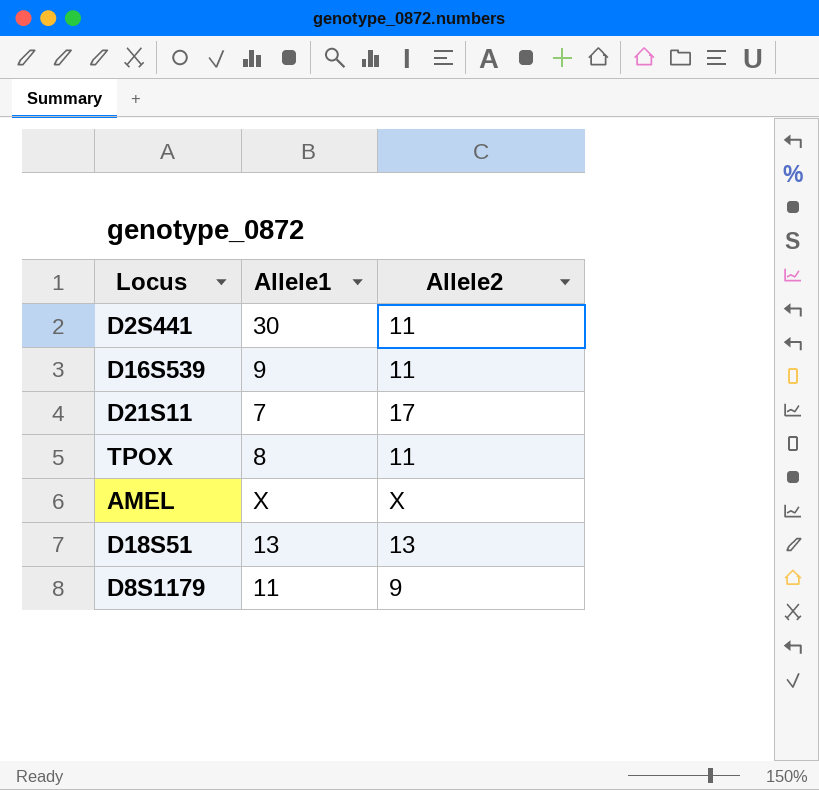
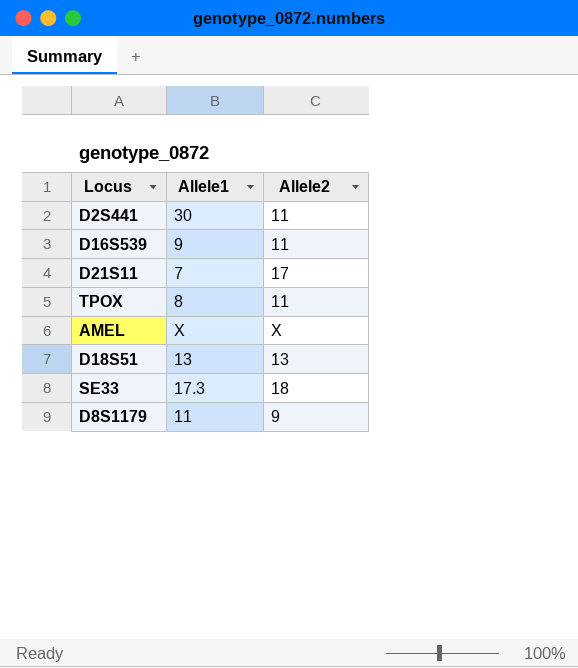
row SE33: none -> 17.3 | 18

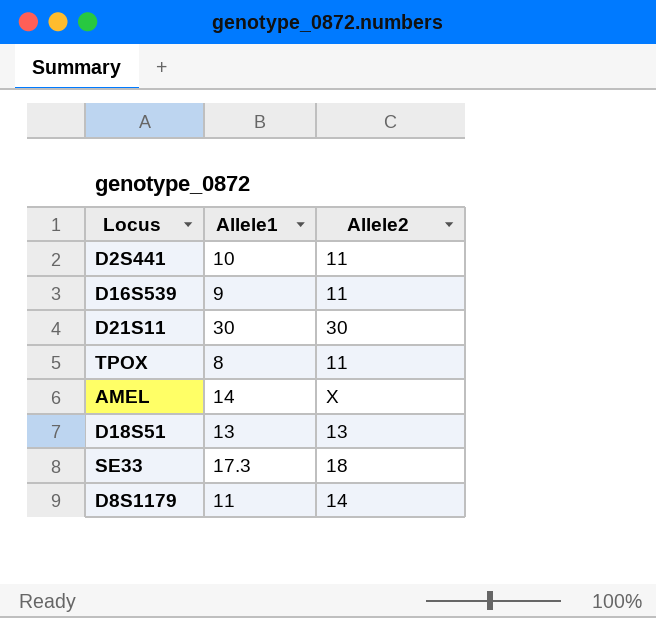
D2S441 | Allele1: 30 -> 10
D21S11 | Allele1: 7 -> 30
D21S11 | Allele2: 17 -> 30
AMEL | Allele1: X -> 14
D8S1179 | Allele2: 9 -> 14

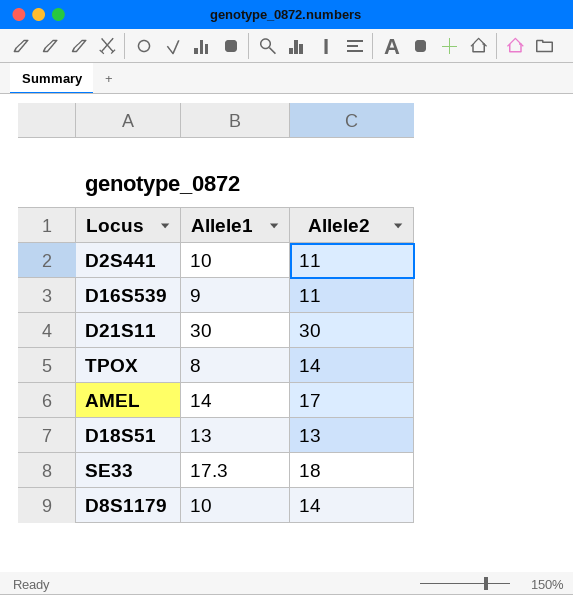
TPOX | Allele2: 11 -> 14
AMEL | Allele2: X -> 17
D8S1179 | Allele1: 11 -> 10

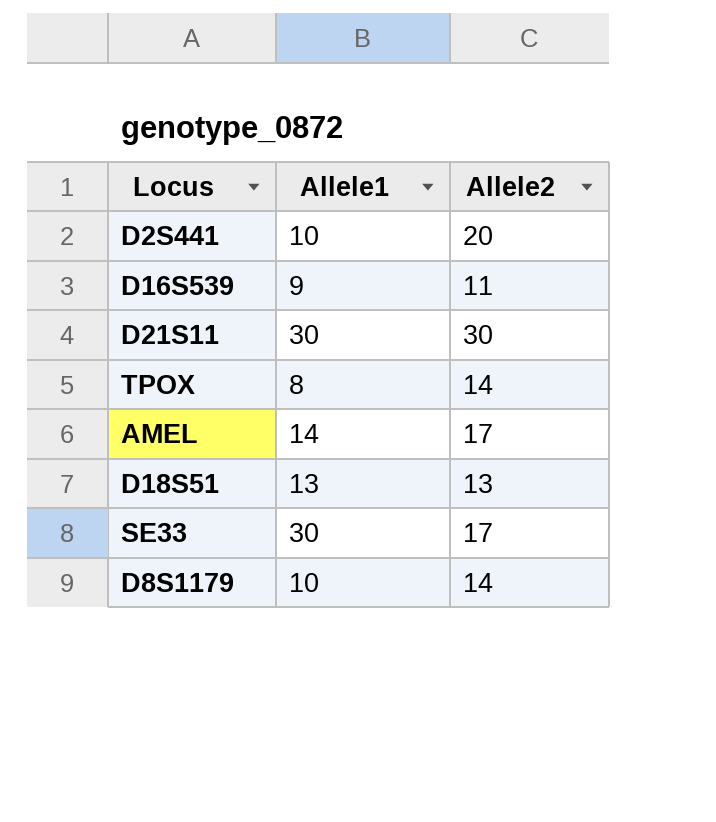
D2S441 | Allele2: 11 -> 20
SE33 | Allele1: 17.3 -> 30
SE33 | Allele2: 18 -> 17

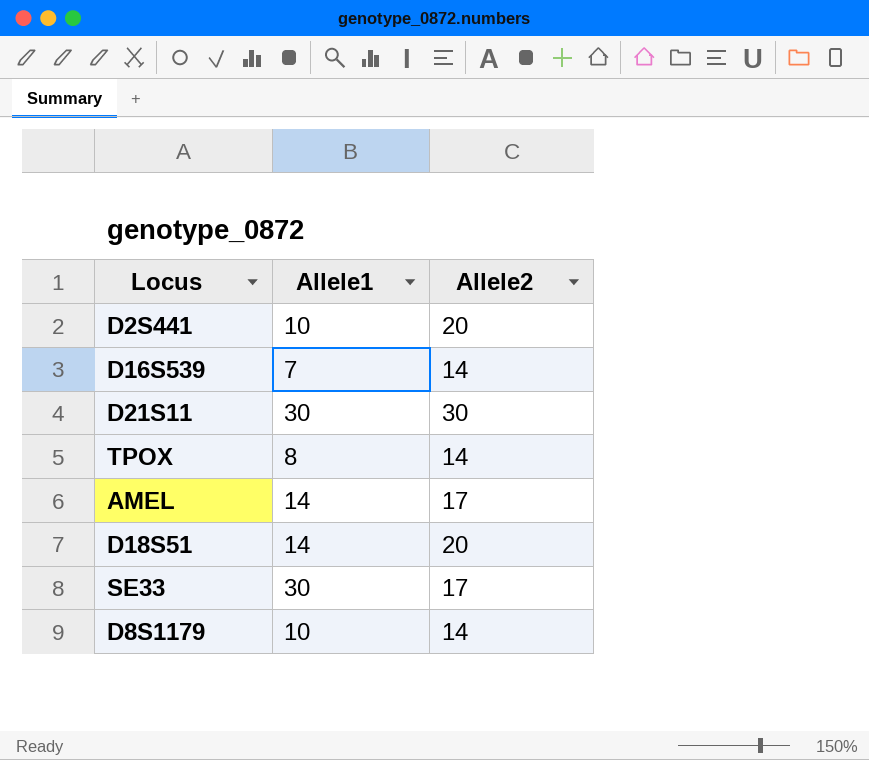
D16S539 | Allele1: 9 -> 7
D16S539 | Allele2: 11 -> 14
D18S51 | Allele1: 13 -> 14
D18S51 | Allele2: 13 -> 20

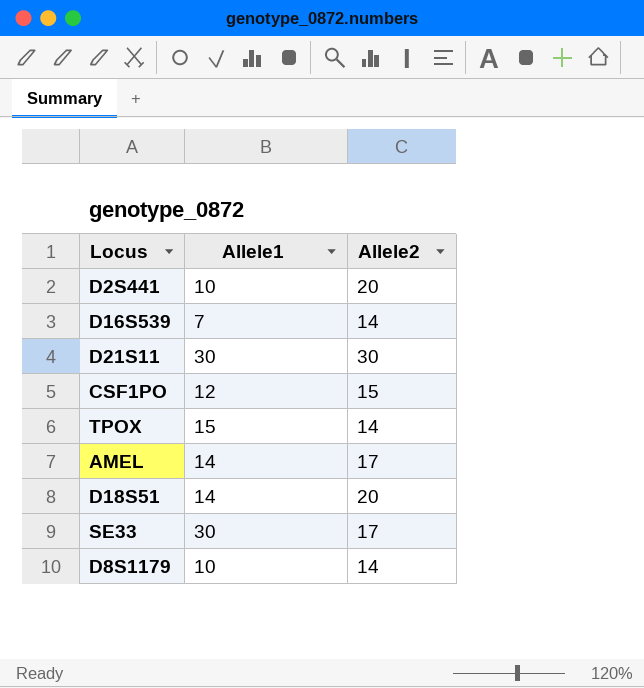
row CSF1PO: none -> 12 | 15
TPOX | Allele1: 8 -> 15

